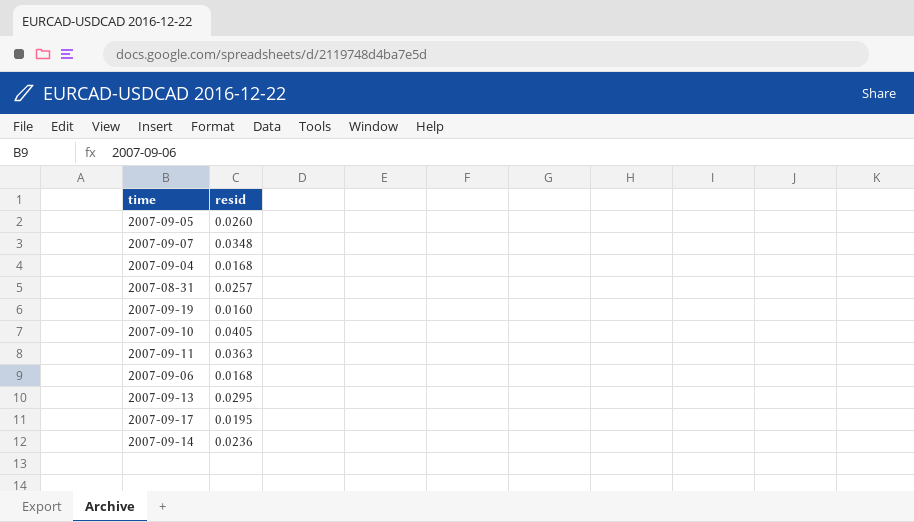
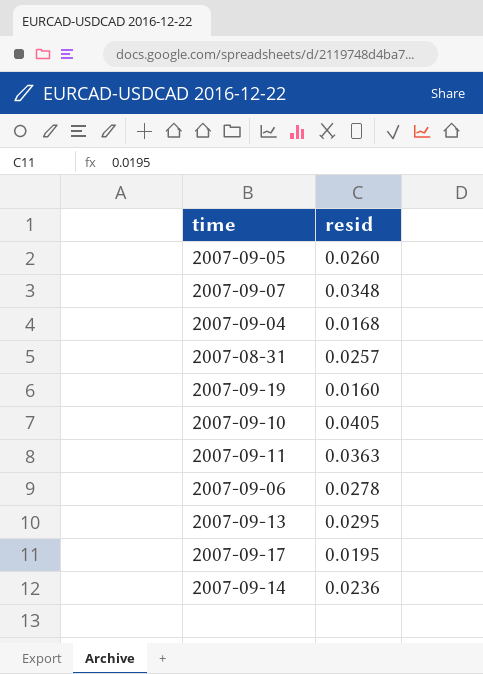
2007-09-06 | resid: 0.0168 -> 0.0278

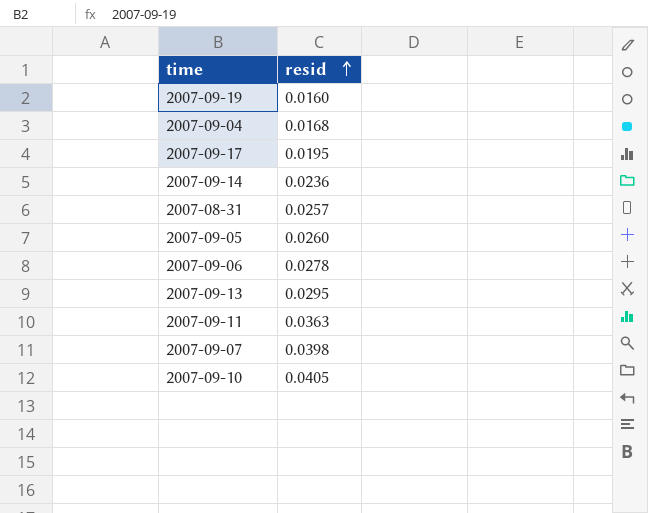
row order: none -> resid ascending
2007-09-07 | resid: 0.0348 -> 0.0398

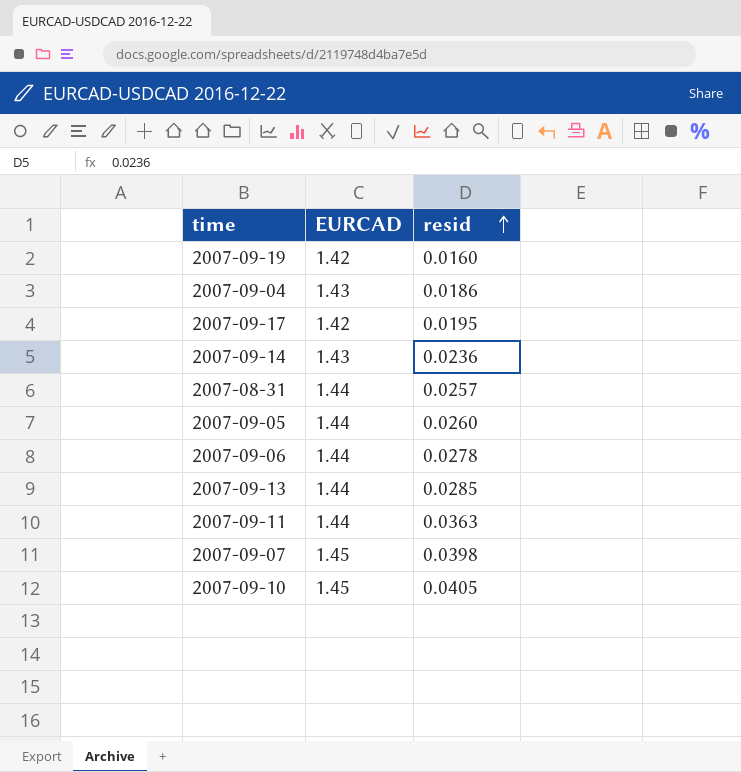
column EURCAD | position: none -> 2
2007-09-04 | resid: 0.0168 -> 0.0186
2007-09-13 | resid: 0.0295 -> 0.0285

